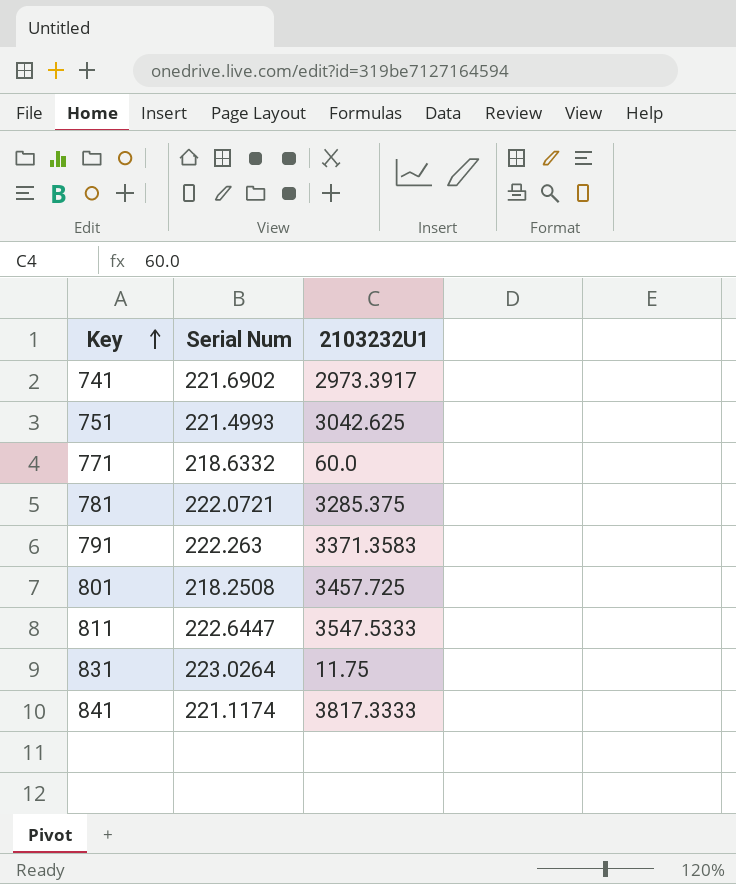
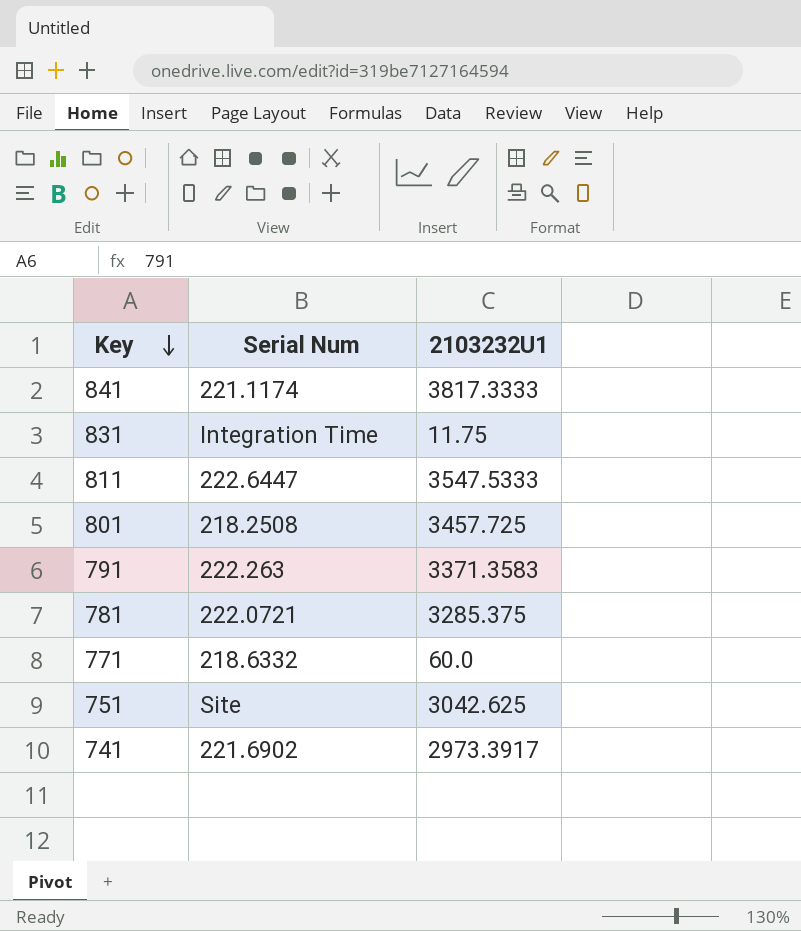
row order: Key ascending -> Key descending
831 | Serial Num: 223.0264 -> Integration Time
751 | Serial Num: 221.4993 -> Site

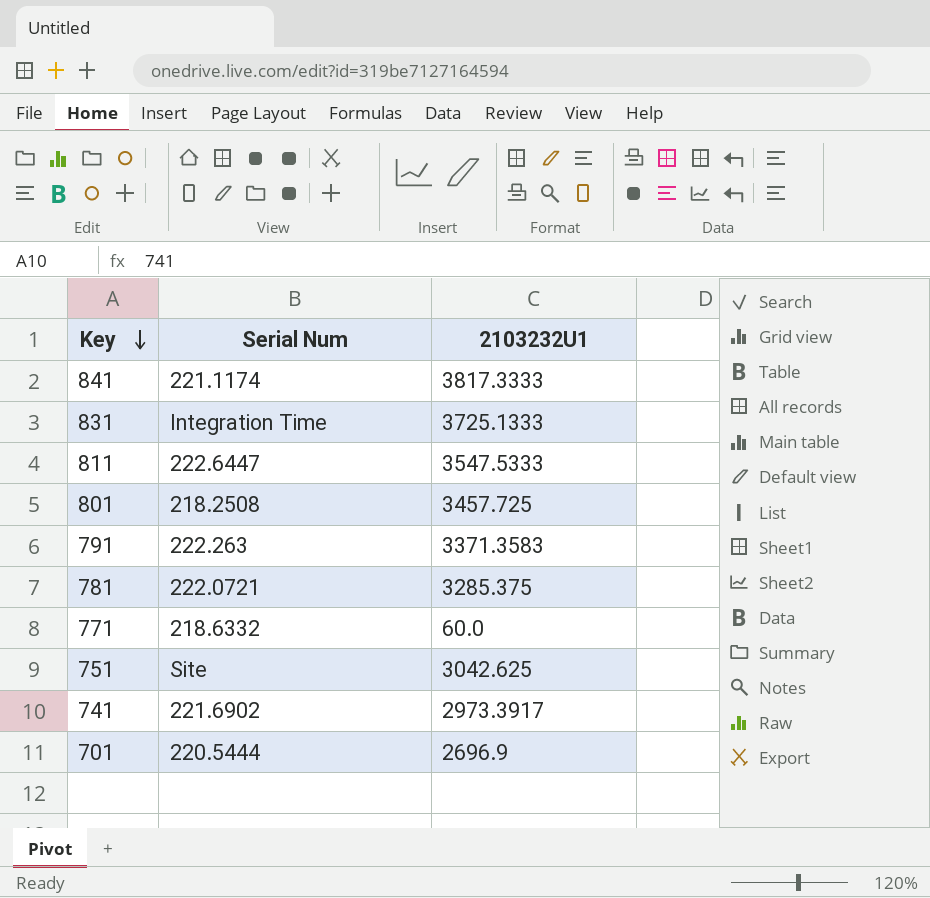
831 | 2103232U1: 11.75 -> 3725.1333
row 701: none -> 220.5444 | 2696.9

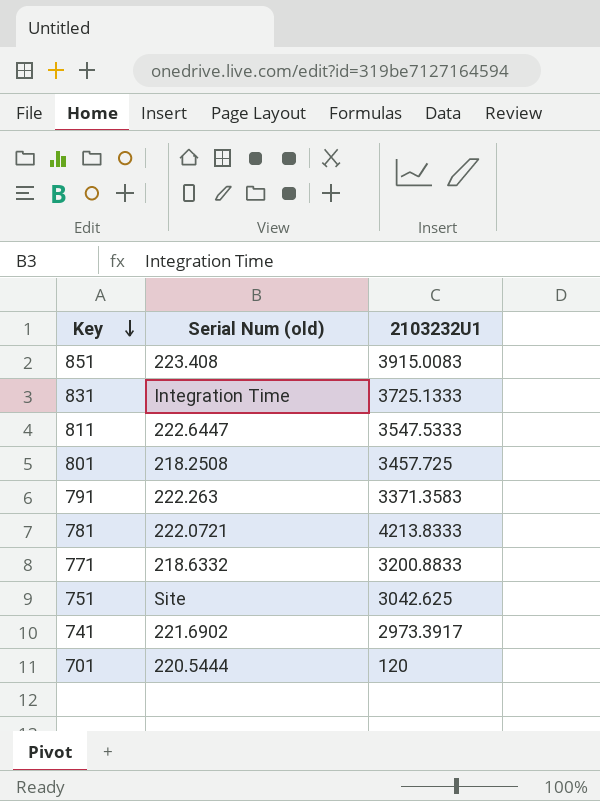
column name: Serial Num -> Serial Num (old)
row 841: 221.1174 | 3817.3333 -> none
row 851: none -> 223.408 | 3915.0083
781 | 2103232U1: 3285.375 -> 4213.8333
771 | 2103232U1: 60.0 -> 3200.8833
701 | 2103232U1: 2696.9 -> 120

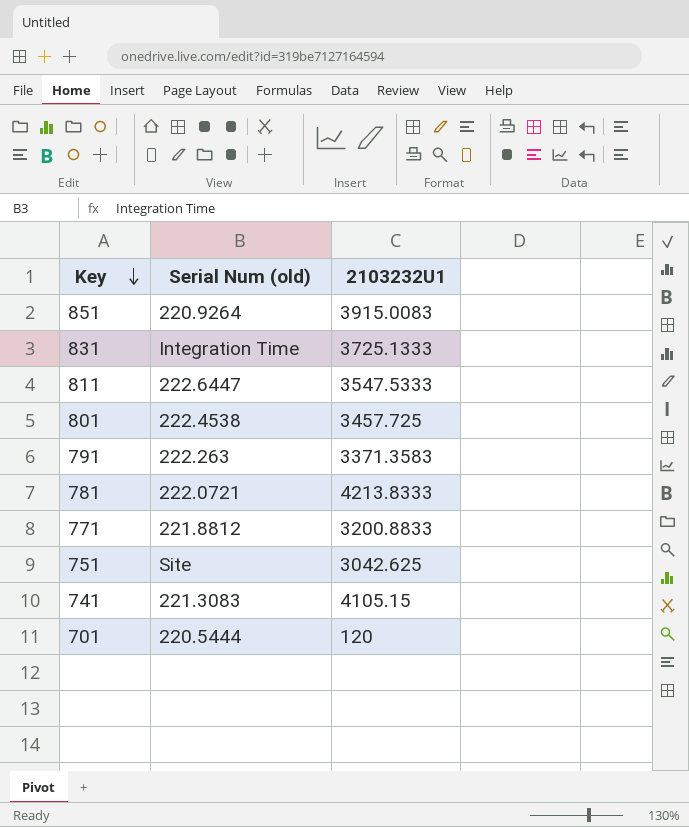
851 | Serial Num (old): 223.408 -> 220.9264
801 | Serial Num (old): 218.2508 -> 222.4538
771 | Serial Num (old): 218.6332 -> 221.8812
741 | Serial Num (old): 221.6902 -> 221.3083
741 | 2103232U1: 2973.3917 -> 4105.15

